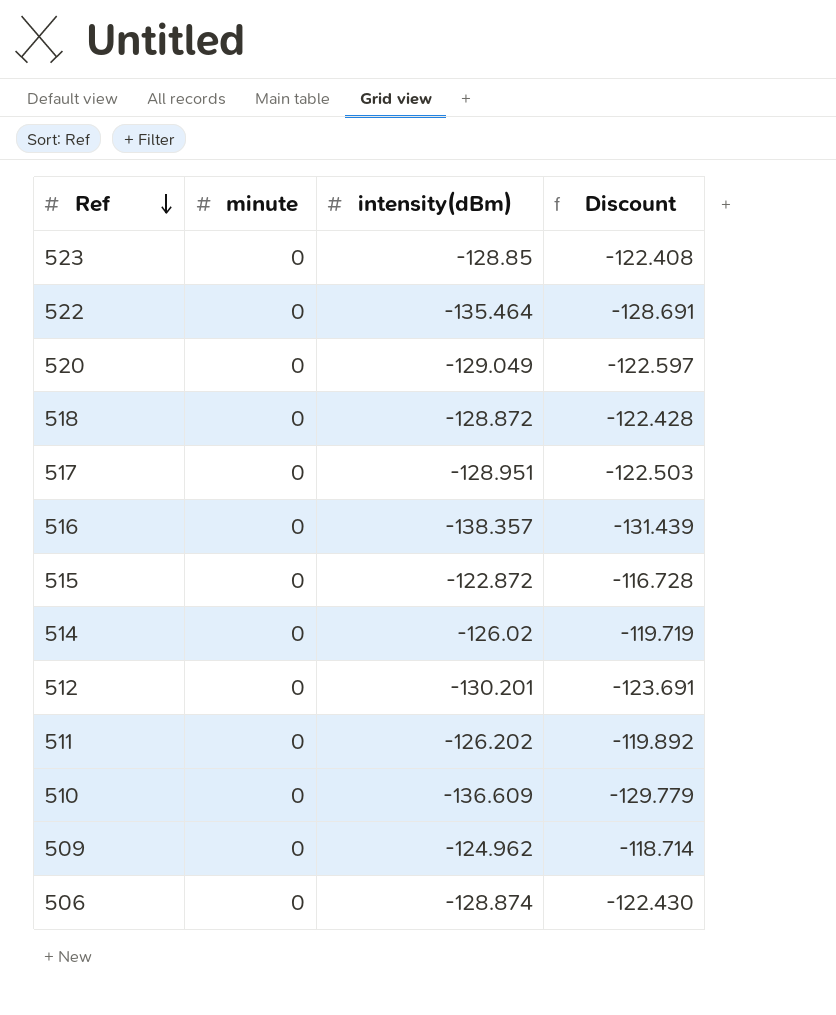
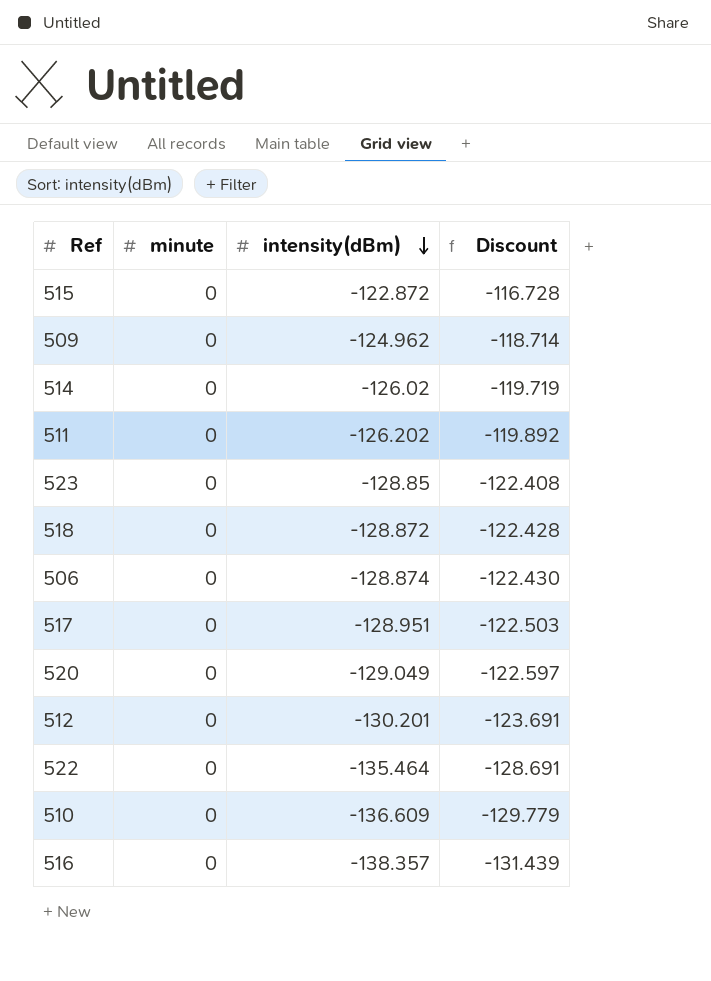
row order: Ref descending -> intensity(dBm) descending

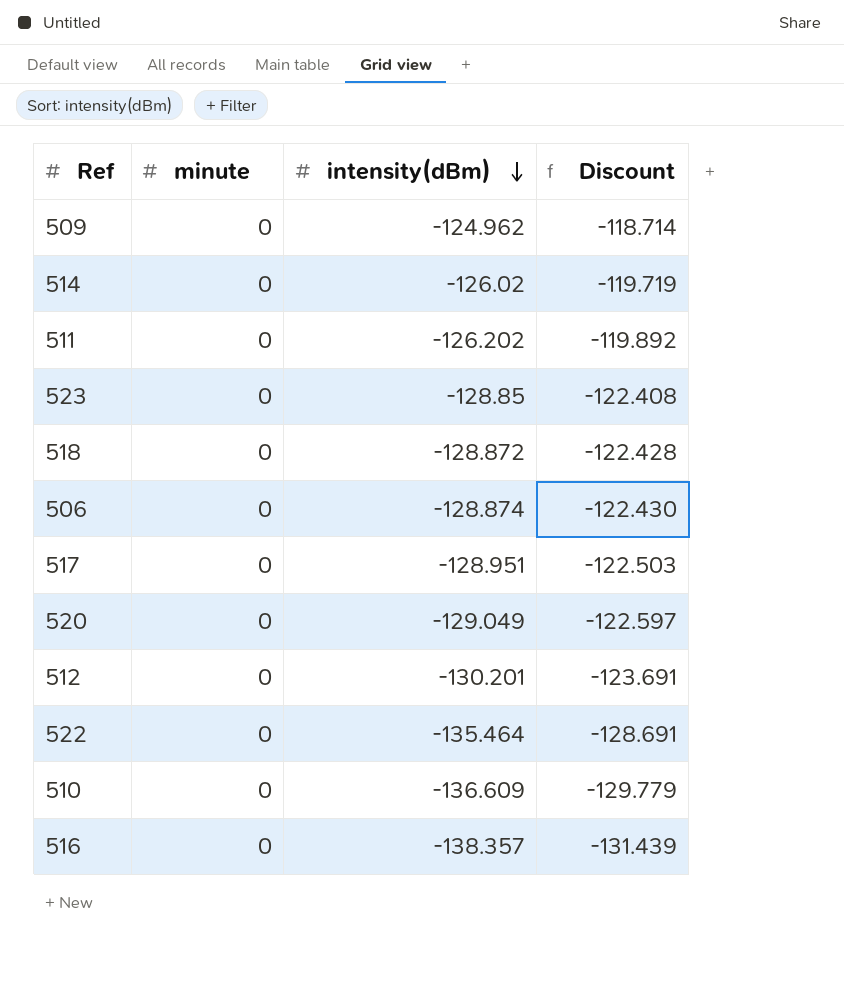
row 515: 0 | -122.872 | -116.728 -> none

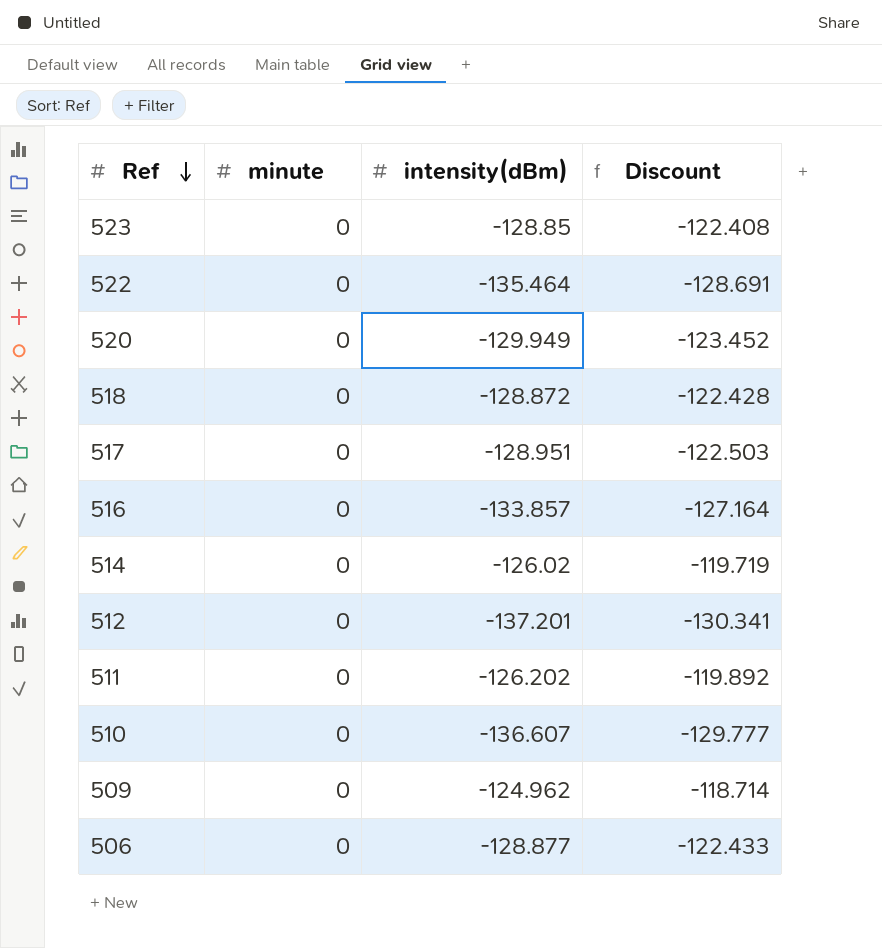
row order: intensity(dBm) descending -> Ref descending
520 | intensity(dBm): -129.049 -> -129.949
520 | Discount: -122.597 -> -123.452
516 | intensity(dBm): -138.357 -> -133.857
516 | Discount: -131.439 -> -127.164
512 | intensity(dBm): -130.201 -> -137.201
512 | Discount: -123.691 -> -130.341
510 | intensity(dBm): -136.609 -> -136.607
510 | Discount: -129.779 -> -129.777
506 | intensity(dBm): -128.874 -> -128.877
506 | Discount: -122.430 -> -122.433

